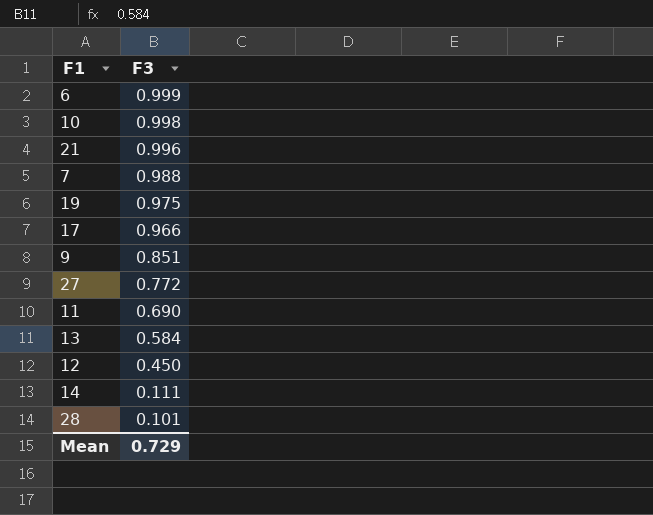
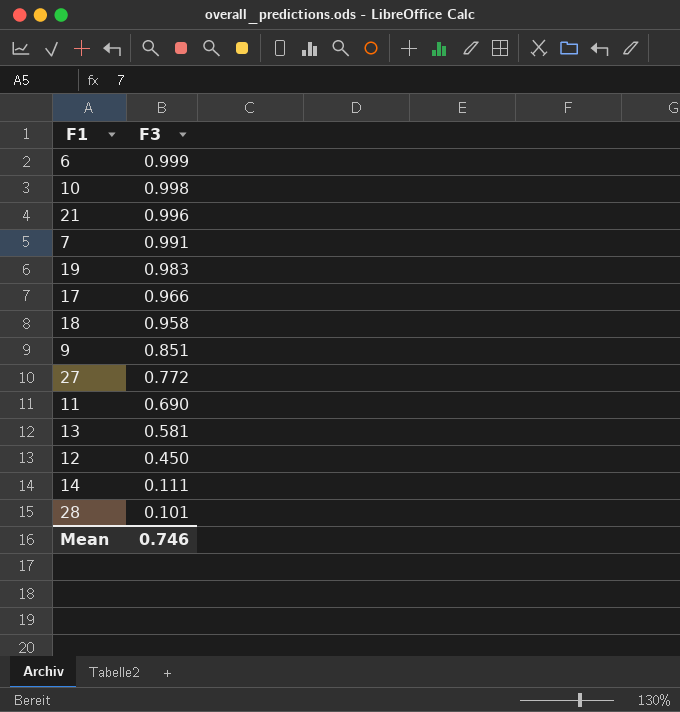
7 | F3: 0.988 -> 0.991
19 | F3: 0.975 -> 0.983
row 18: none -> 0.958
13 | F3: 0.584 -> 0.581
Mean | F3: 0.729 -> 0.746

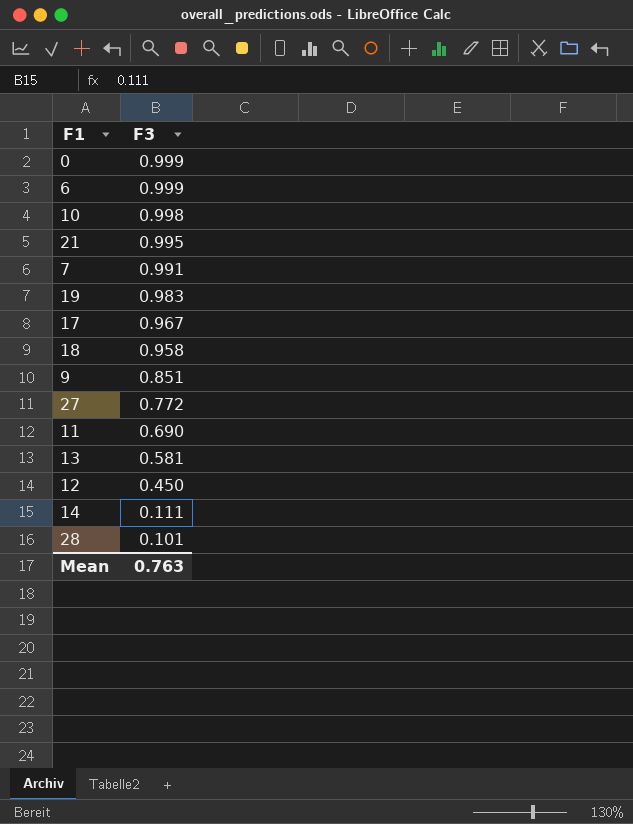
row 0: none -> 0.999
21 | F3: 0.996 -> 0.995
17 | F3: 0.966 -> 0.967
Mean | F3: 0.746 -> 0.763

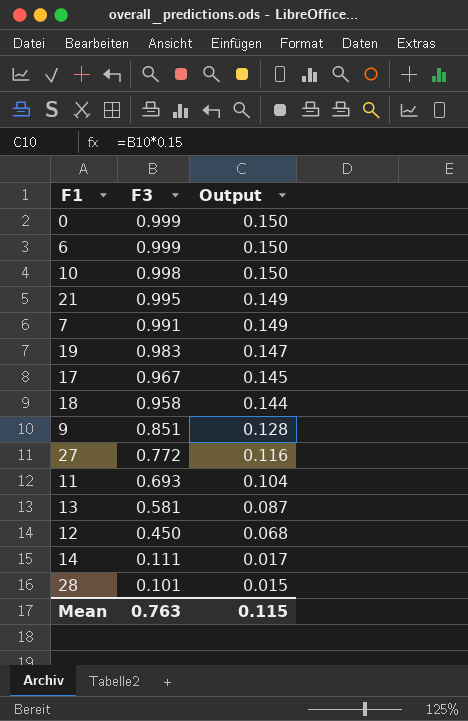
column Output | formula: none -> [F3] * 0.15
11 | F3: 0.690 -> 0.693

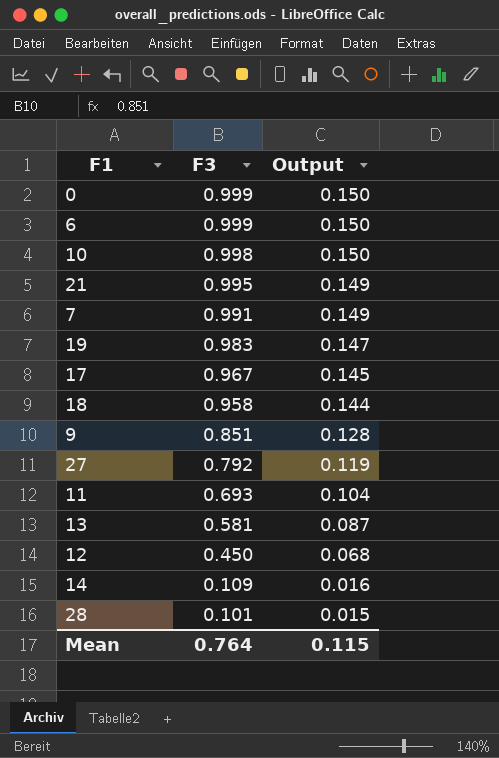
27 | F3: 0.772 -> 0.792
27 | Output: 0.116 -> 0.119
14 | F3: 0.111 -> 0.109
14 | Output: 0.017 -> 0.016
Mean | F3: 0.763 -> 0.764

